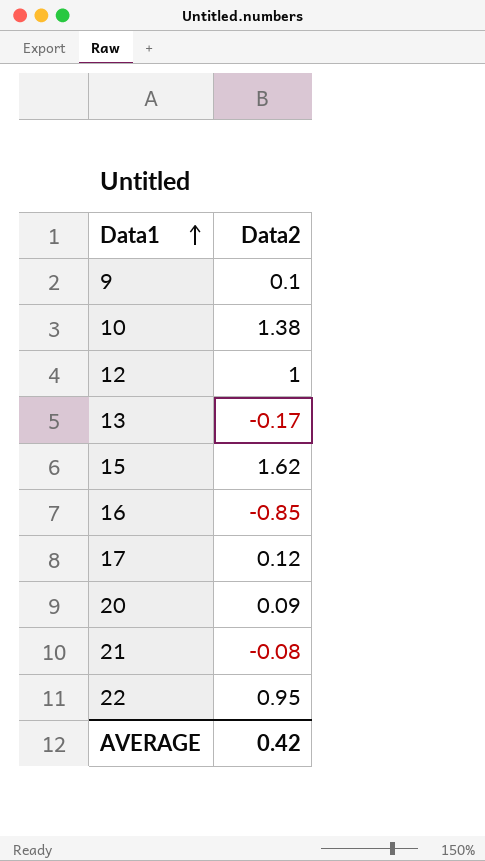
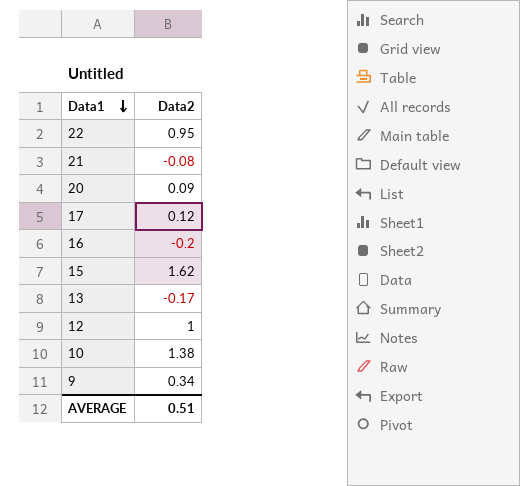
row order: Data1 ascending -> Data1 descending
16 | Data2: -0.85 -> -0.2
9 | Data2: 0.1 -> 0.34
AVERAGE | Data2: 0.42 -> 0.51

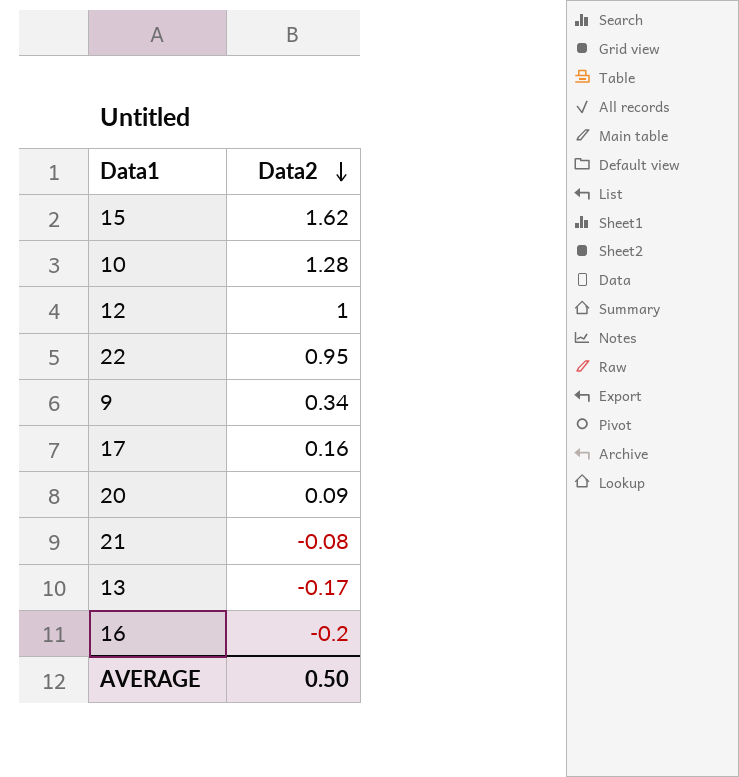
row order: Data1 descending -> Data2 descending
10 | Data2: 1.38 -> 1.28
17 | Data2: 0.12 -> 0.16
AVERAGE | Data2: 0.51 -> 0.50

